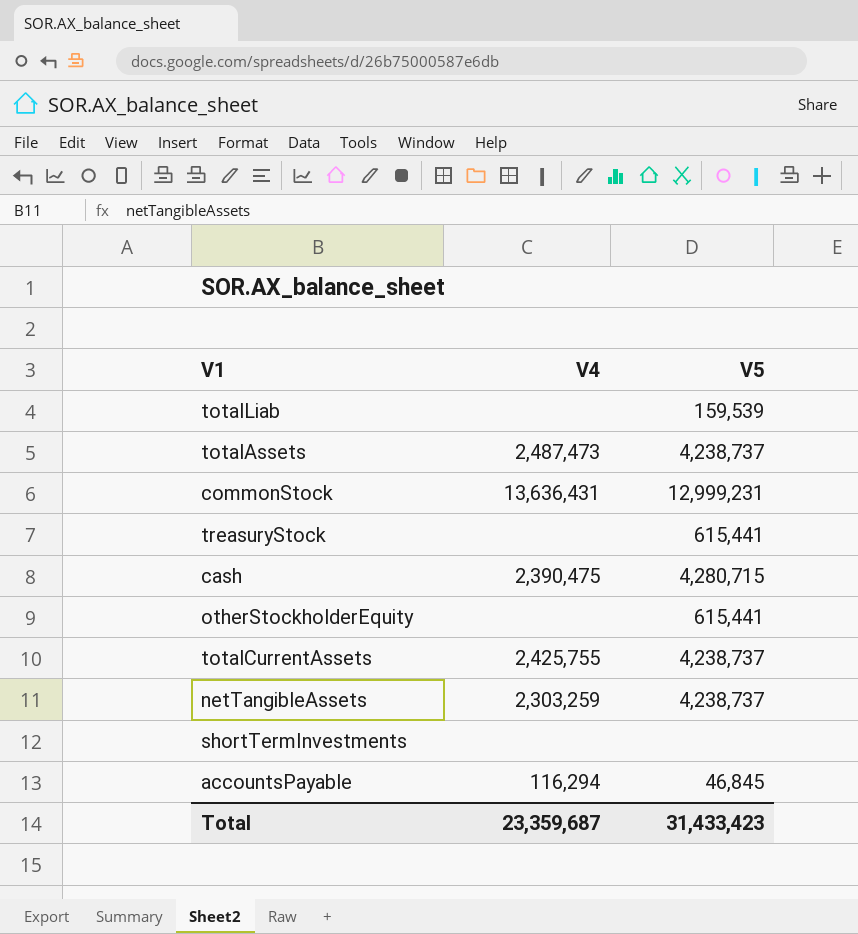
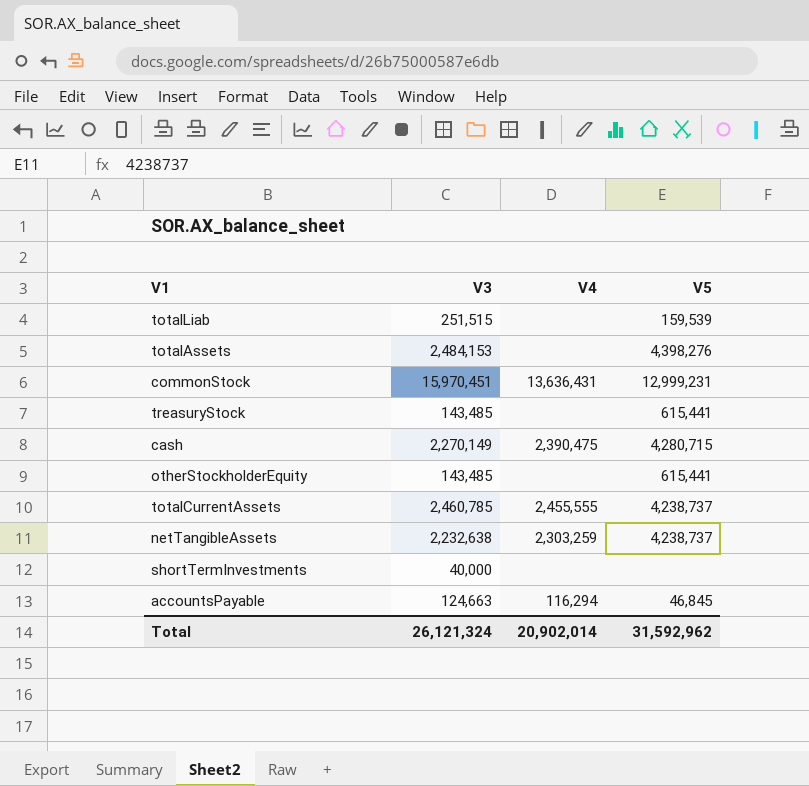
column V3 | position: none -> 2
totalAssets | V4: 2,487,473 -> none
totalAssets | V5: 4,238,737 -> 4,398,276
totalCurrentAssets | V4: 2,425,755 -> 2,455,555
Total | V4: 23,359,687 -> 20,902,014
Total | V5: 31,433,423 -> 31,592,962

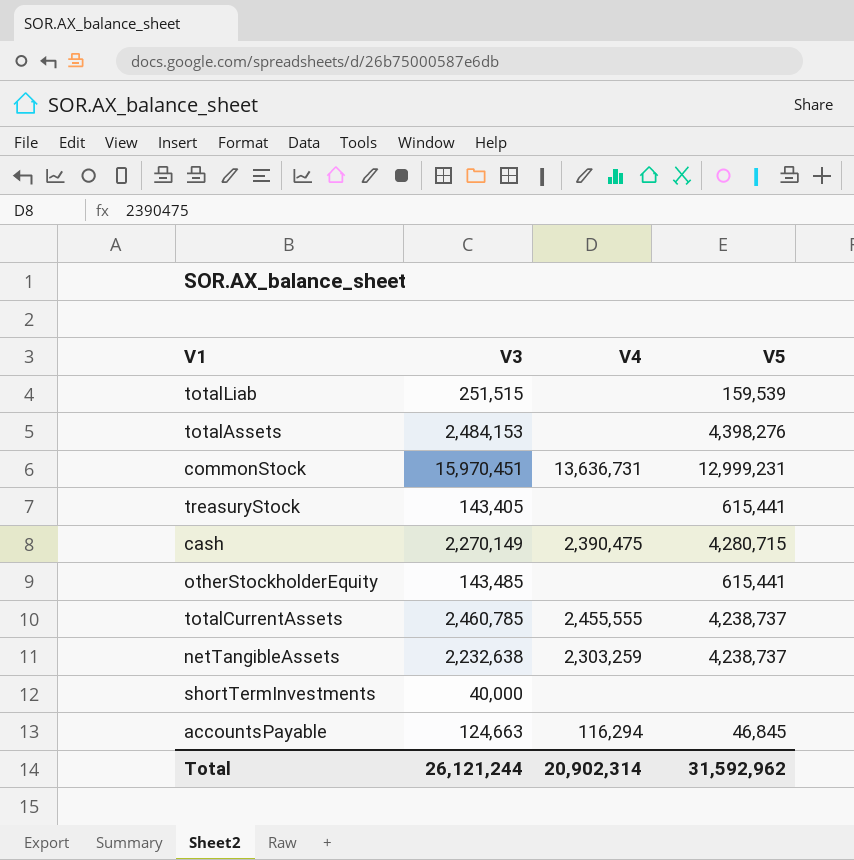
commonStock | V4: 13,636,431 -> 13,636,731
treasuryStock | V3: 143,485 -> 143,405
Total | V3: 26,121,324 -> 26,121,244
Total | V4: 20,902,014 -> 20,902,314

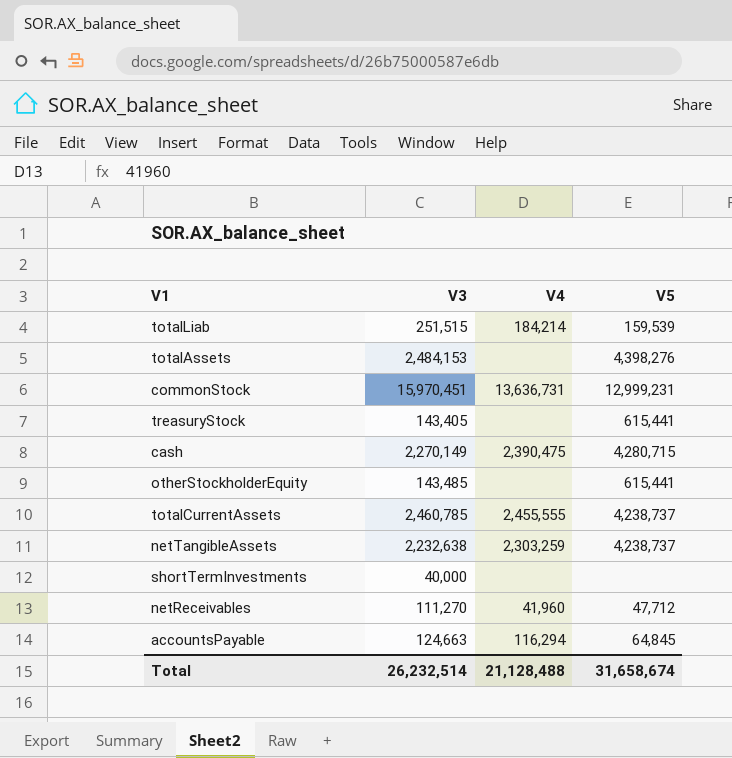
totalLiab | V4: none -> 184,214
row netReceivables: none -> 111,270 | 41,960 | 47,712
accountsPayable | V5: 46,845 -> 64,845
Total | V3: 26,121,244 -> 26,232,514
Total | V4: 20,902,314 -> 21,128,488
Total | V5: 31,592,962 -> 31,658,674

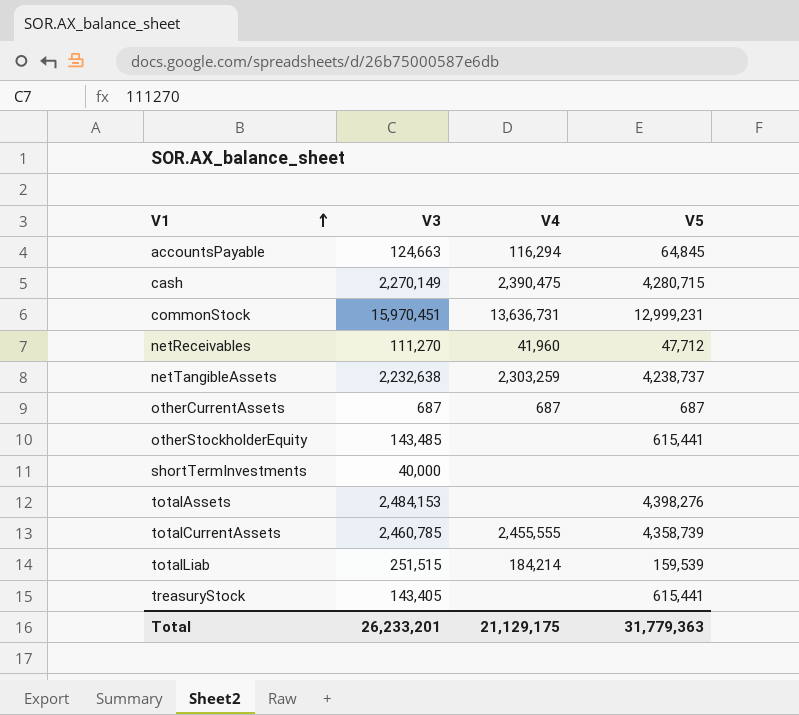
row order: none -> V1 ascending
row otherCurrentAssets: none -> 687 | 687 | 687
totalCurrentAssets | V5: 4,238,737 -> 4,358,739
Total | V3: 26,232,514 -> 26,233,201
Total | V4: 21,128,488 -> 21,129,175
Total | V5: 31,658,674 -> 31,779,363

